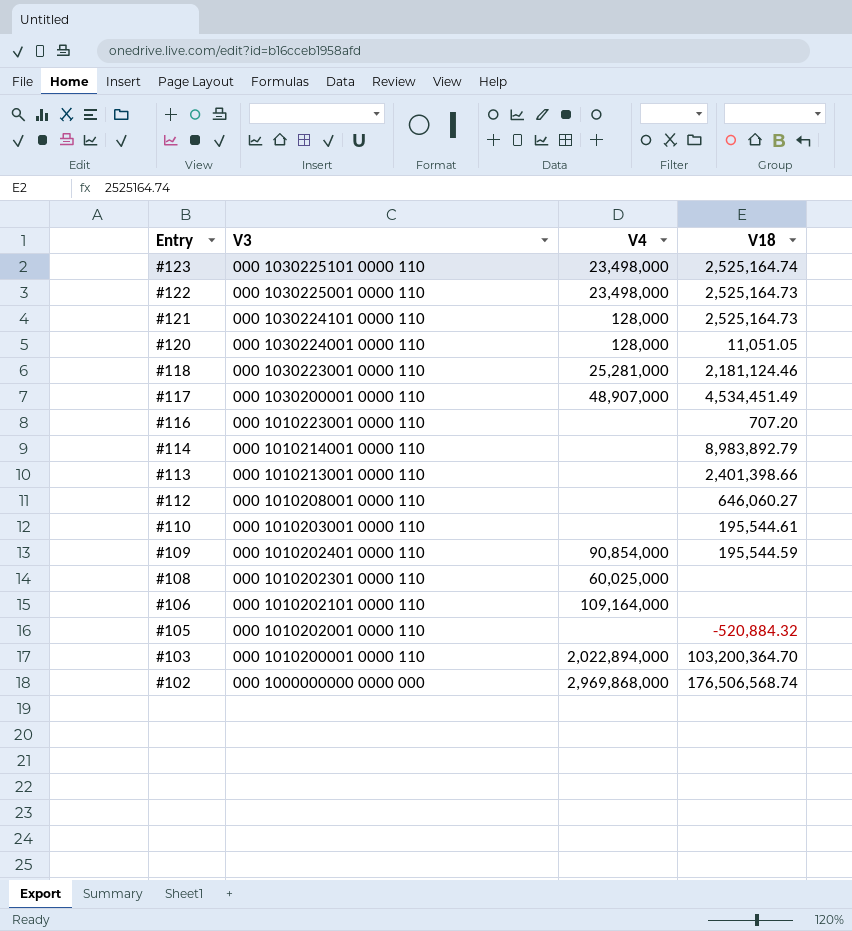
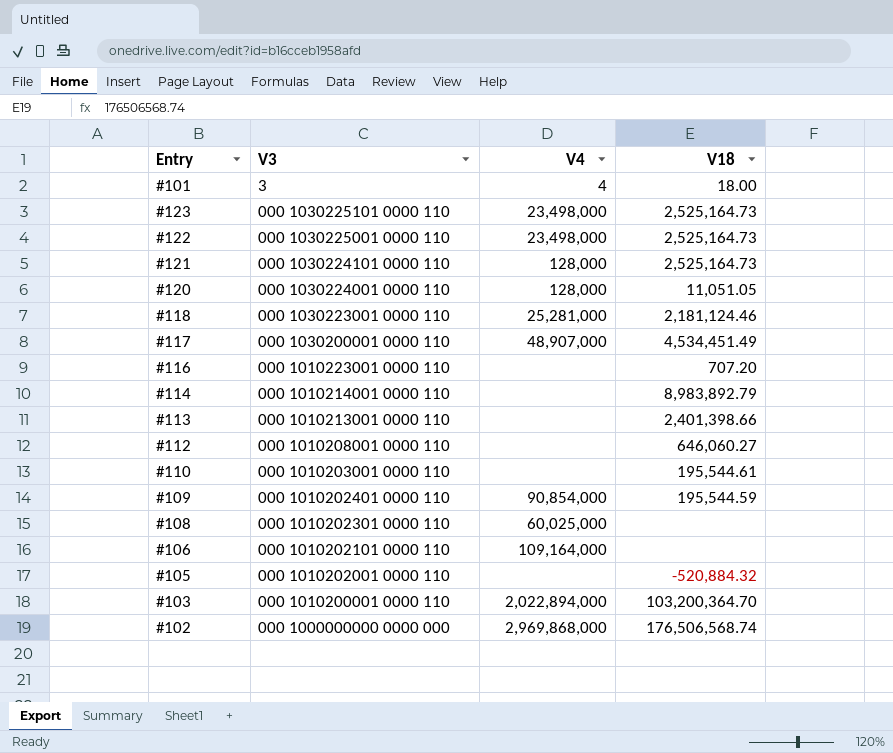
row #101: none -> 3 | 4 | 18.00
#123 | V18: 2,525,164.74 -> 2,525,164.73

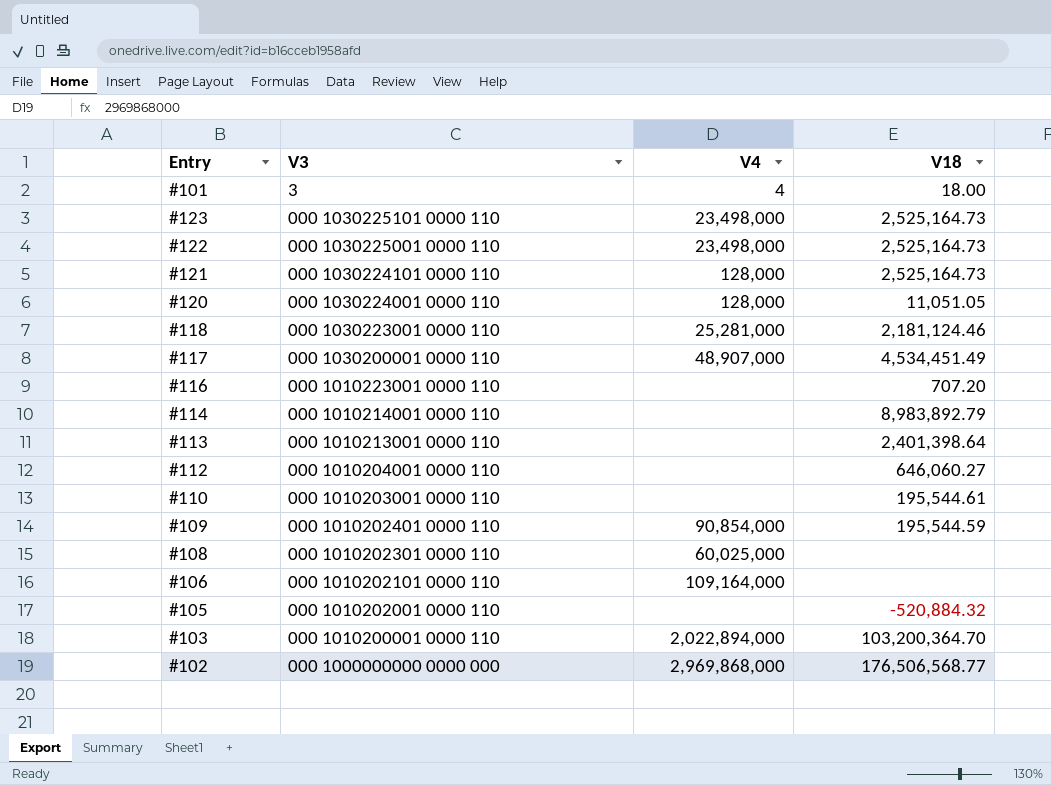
#113 | V18: 2,401,398.66 -> 2,401,398.64
#112 | V3: 000 1010208001 0000 110 -> 000 1010204001 0000 110
#102 | V18: 176,506,568.74 -> 176,506,568.77

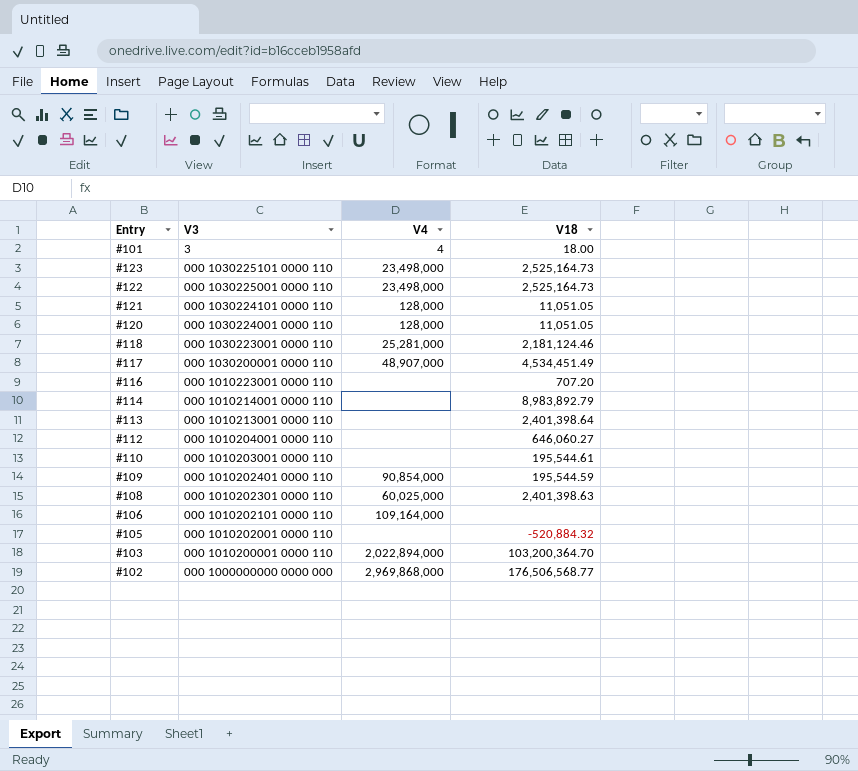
#121 | V18: 2,525,164.73 -> 11,051.05
#108 | V18: none -> 2,401,398.63

